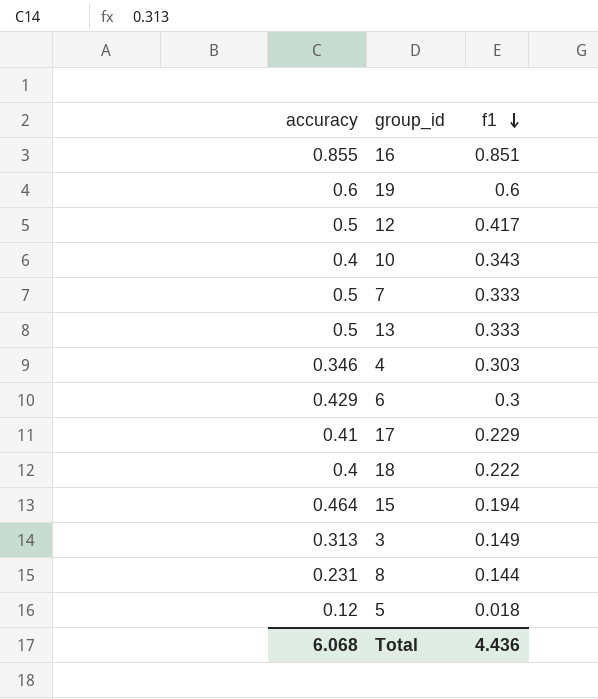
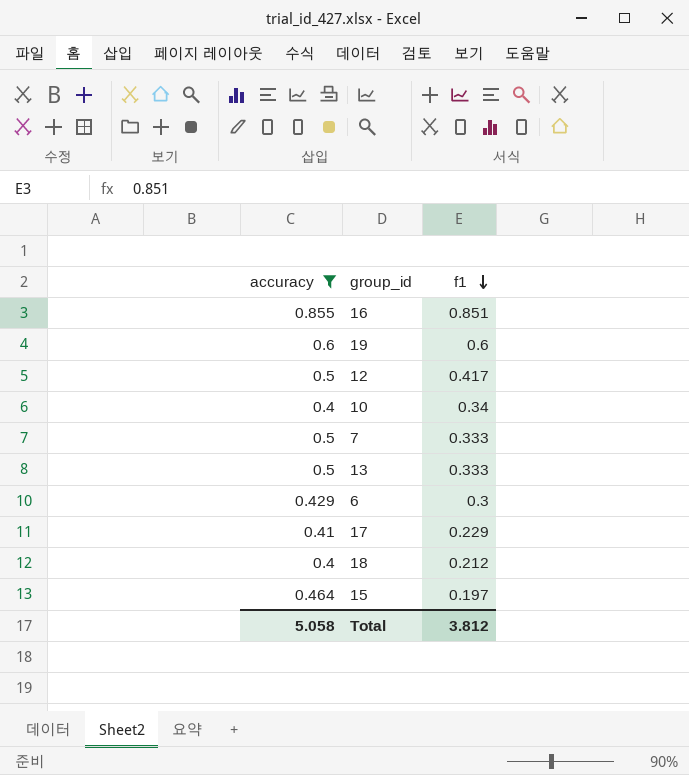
filter: none -> accuracy >= 0.4
10 | f1: 0.343 -> 0.34
18 | f1: 0.222 -> 0.212
15 | f1: 0.194 -> 0.197
Total | accuracy: 6.068 -> 5.058
Total | f1: 4.436 -> 3.812

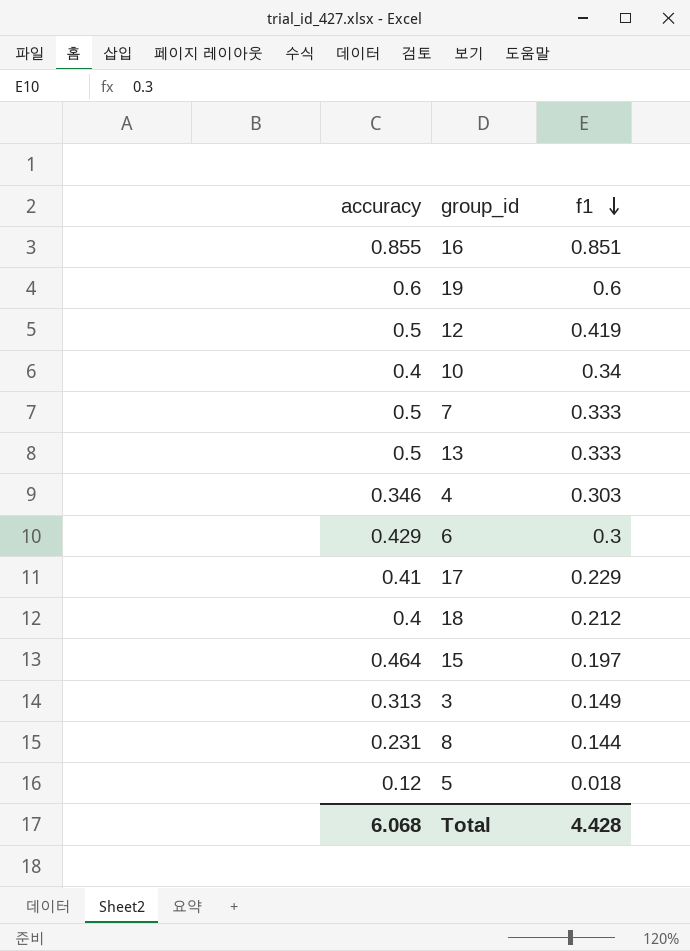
filter: accuracy >= 0.4 -> none
12 | f1: 0.417 -> 0.419
Total | accuracy: 5.058 -> 6.068
Total | f1: 3.812 -> 4.428

